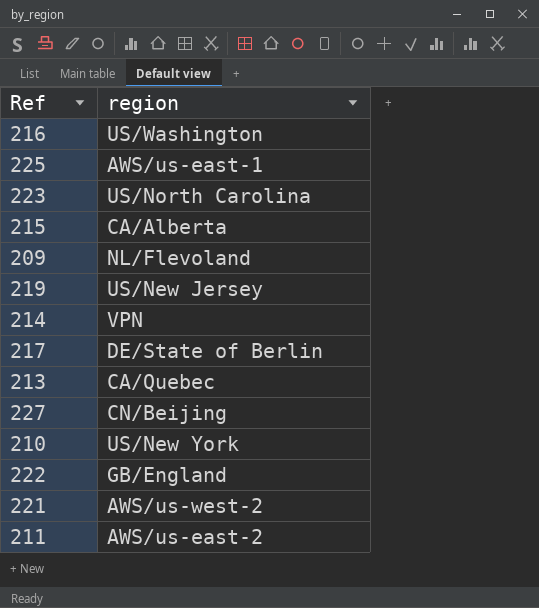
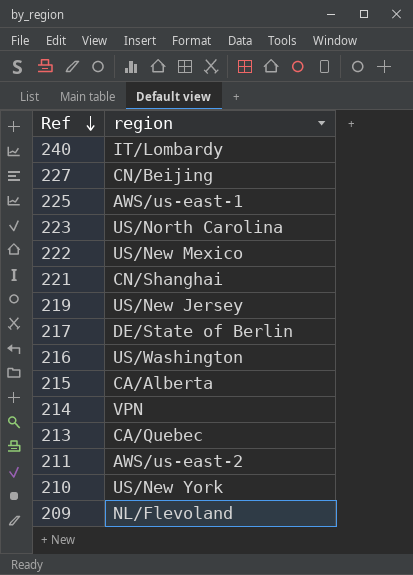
row order: none -> Ref descending
row 240: none -> IT/Lombardy
222 | region: GB/England -> US/New Mexico
221 | region: AWS/us-west-2 -> CN/Shanghai

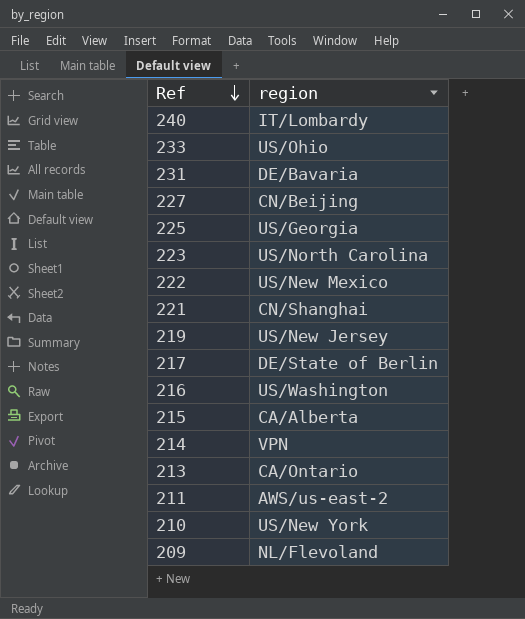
row 233: none -> US/Ohio
row 231: none -> DE/Bavaria
225 | region: AWS/us-east-1 -> US/Georgia
213 | region: CA/Quebec -> CA/Ontario

